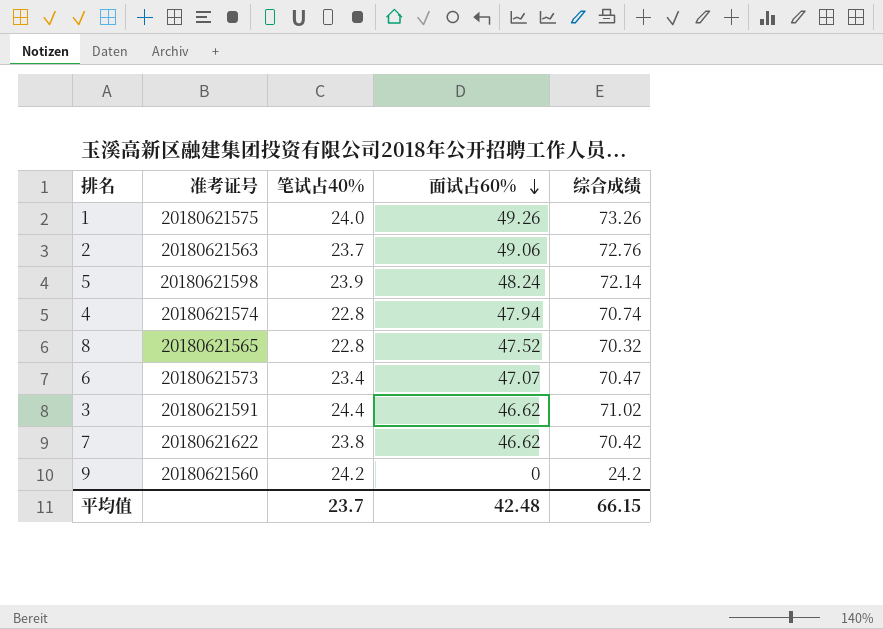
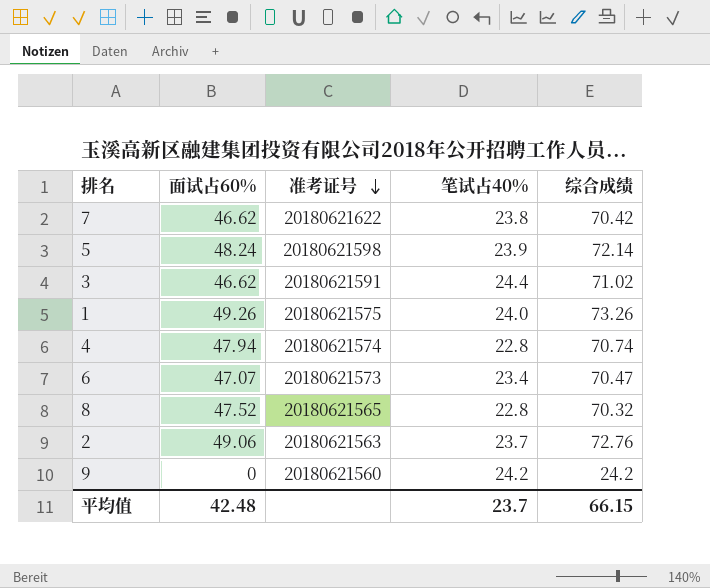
row order: 面试占60% descending -> 准考证号 descending
column 面试占60% | position: 4 -> 2

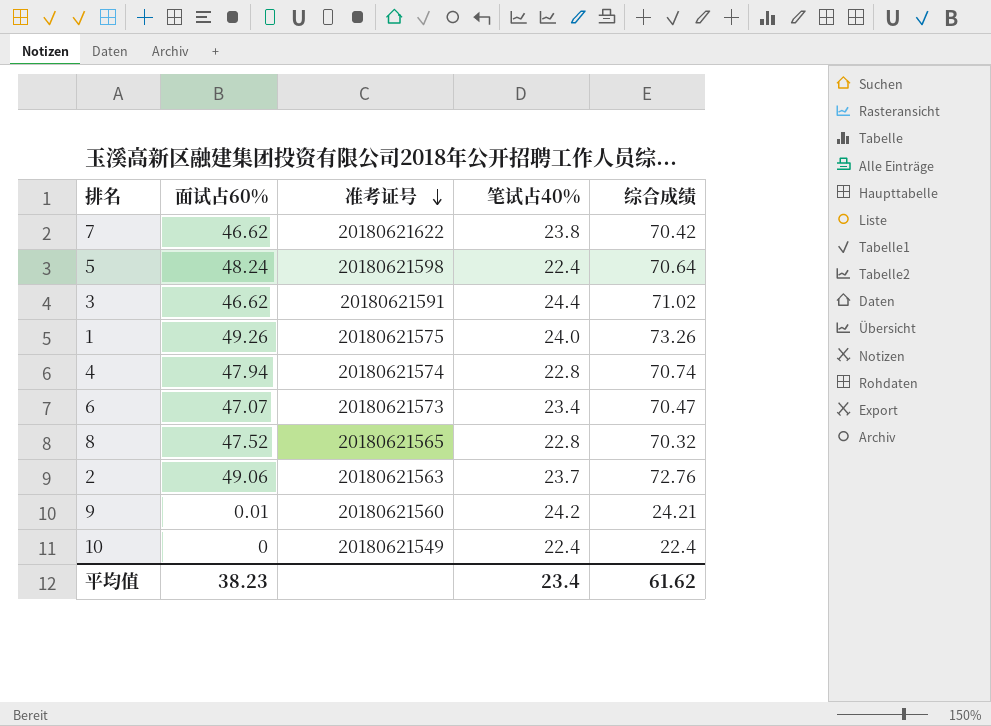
5 | 笔试占40%: 23.9 -> 22.4
5 | 综合成绩: 72.14 -> 70.64
9 | 面试占60%: 0 -> 0.01
9 | 综合成绩: 24.2 -> 24.21
row 10: none -> 0 | 20180621549 | 22.4 | 22.4
平均值 | 面试占60%: 42.48 -> 38.23
平均值 | 笔试占40%: 23.7 -> 23.4
平均值 | 综合成绩: 66.15 -> 61.62

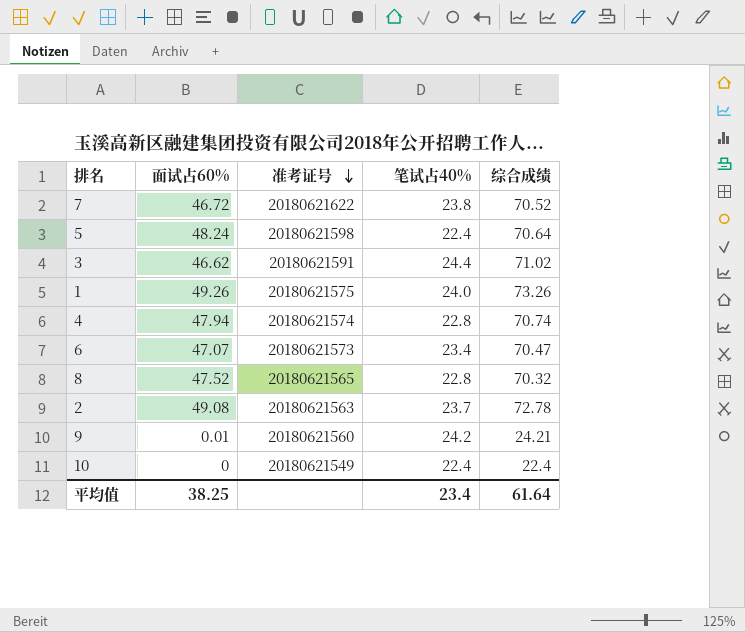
7 | 面试占60%: 46.62 -> 46.72
7 | 综合成绩: 70.42 -> 70.52
2 | 面试占60%: 49.06 -> 49.08
2 | 综合成绩: 72.76 -> 72.78
平均值 | 面试占60%: 38.23 -> 38.25
平均值 | 综合成绩: 61.62 -> 61.64

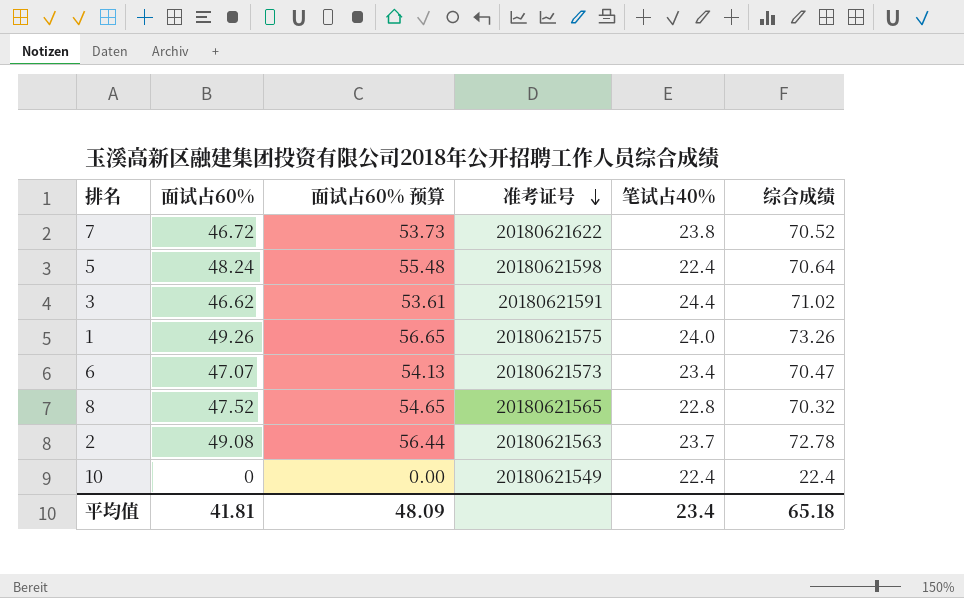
column 面试占60% 预算 | formula: none -> [面试占60%] * 1.15
row 4: 47.94 | 20180621574 | 22.8 | 70.74 -> none
row 9: 0.01 | 20180621560 | 24.2 | 24.21 -> none
平均值 | 面试占60%: 38.25 -> 41.81
平均值 | 综合成绩: 61.64 -> 65.18

